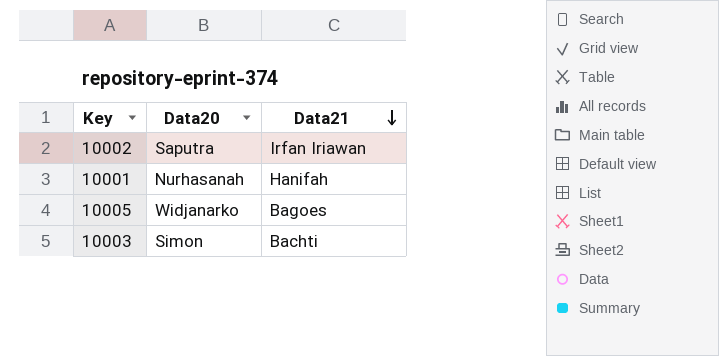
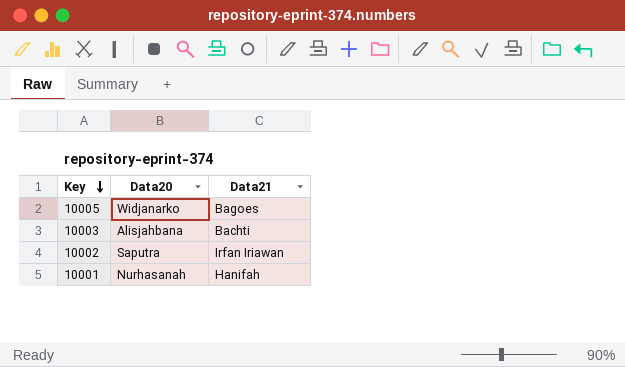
row order: Data21 descending -> Key descending
10003 | Data20: Simon -> Alisjahbana

